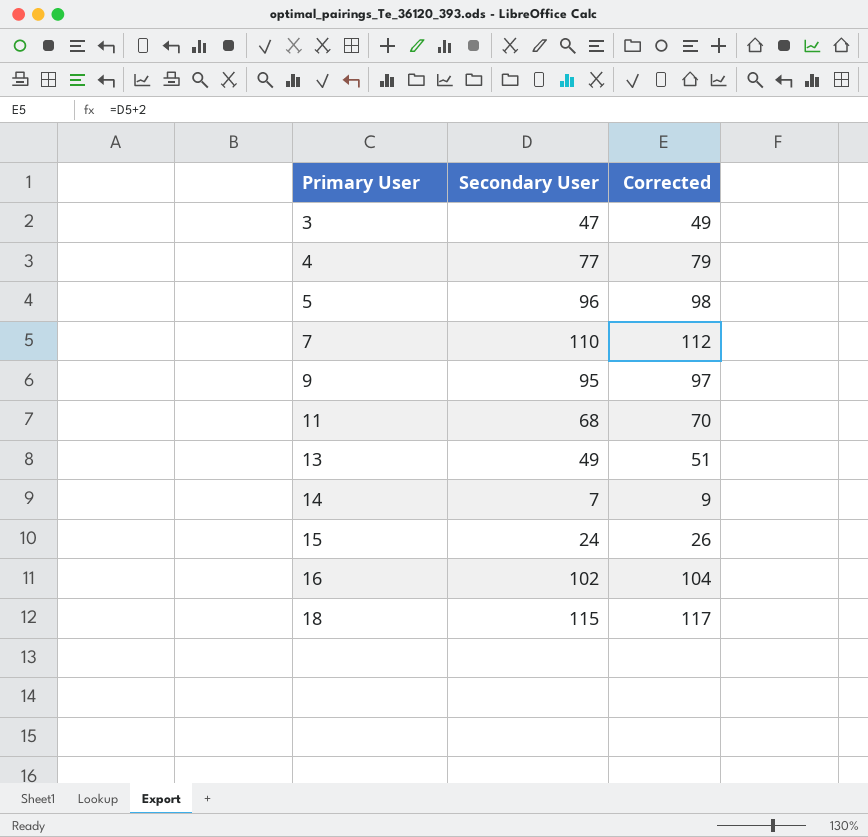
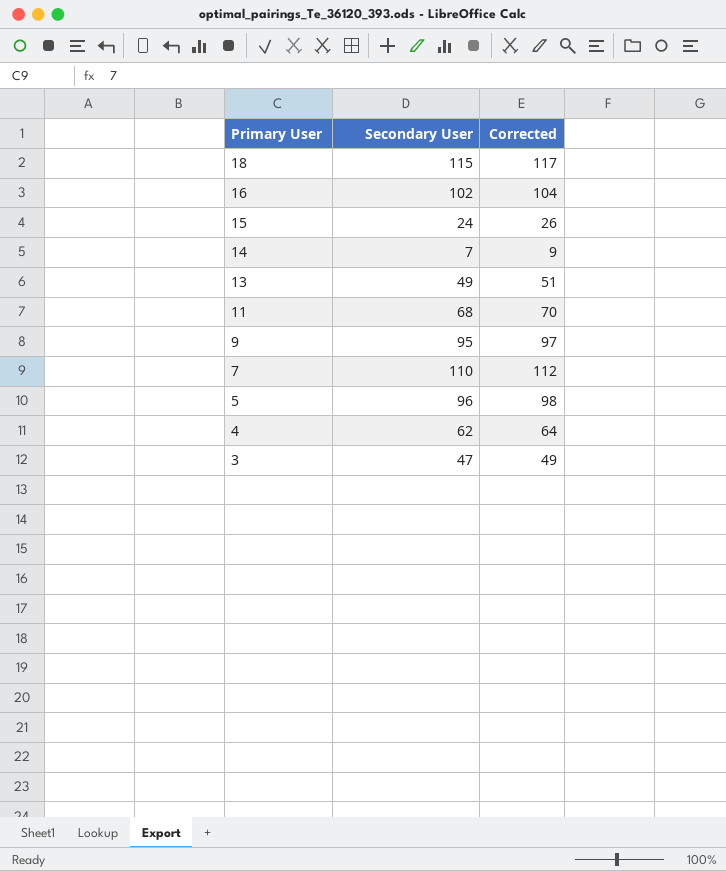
row order: Primary User ascending -> Primary User descending
4 | Secondary User: 77 -> 62
4 | Corrected: 79 -> 64

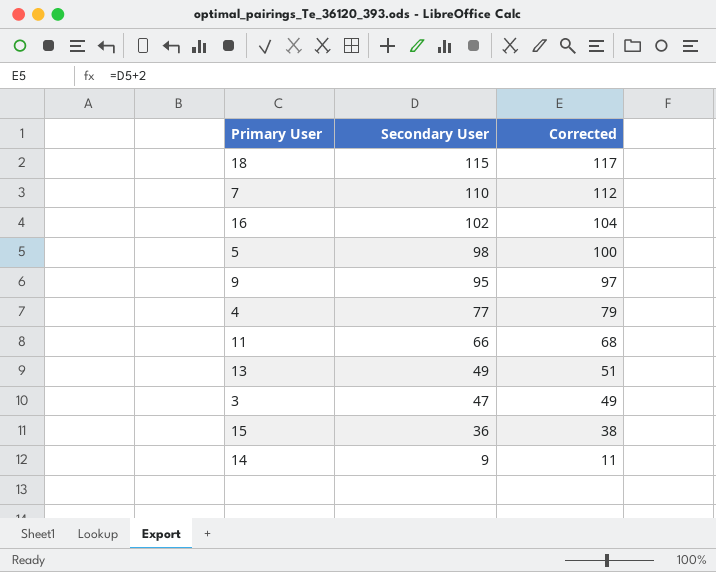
row order: Primary User descending -> Secondary User descending
5 | Secondary User: 96 -> 98
5 | Corrected: 98 -> 100
4 | Secondary User: 62 -> 77
4 | Corrected: 64 -> 79
11 | Secondary User: 68 -> 66
11 | Corrected: 70 -> 68
15 | Secondary User: 24 -> 36
15 | Corrected: 26 -> 38
14 | Secondary User: 7 -> 9
14 | Corrected: 9 -> 11

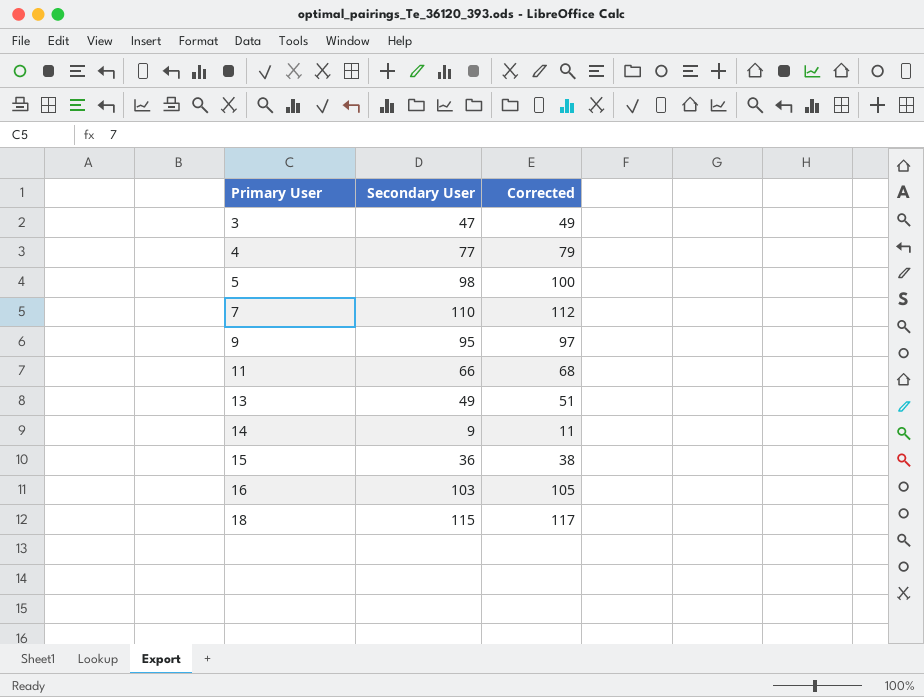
row order: Secondary User descending -> Primary User ascending
16 | Secondary User: 102 -> 103
16 | Corrected: 104 -> 105

